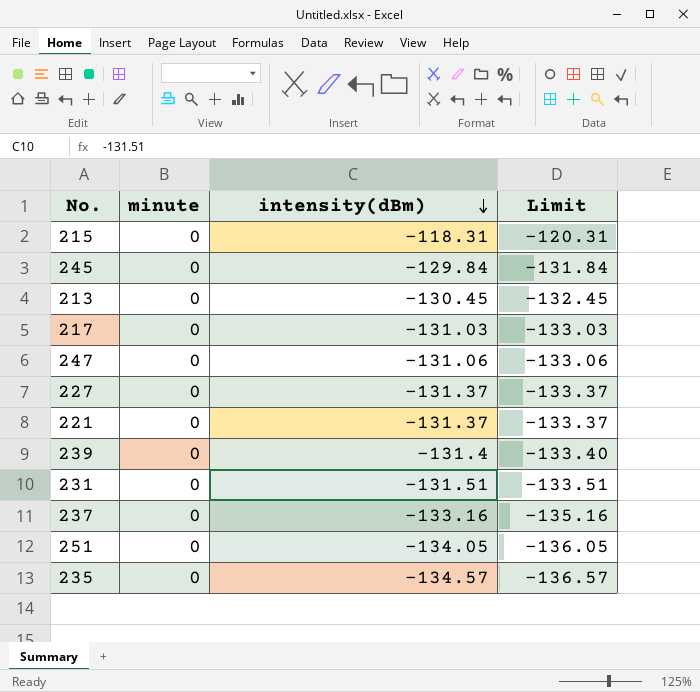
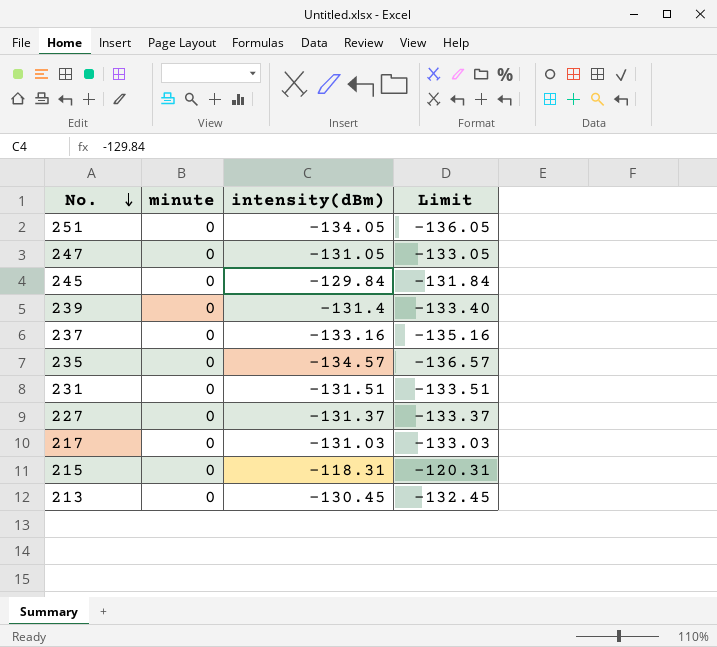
row order: intensity(dBm) descending -> No. descending
row 221: 0 | -131.37 | -133.37 -> none
247 | intensity(dBm): -131.06 -> -131.05
247 | Limit: -133.06 -> -133.05

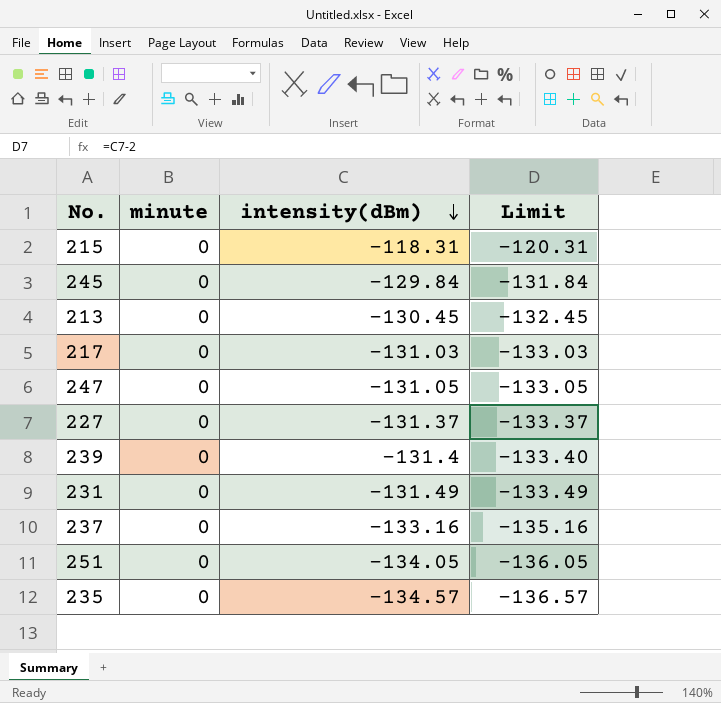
row order: No. descending -> intensity(dBm) descending
231 | intensity(dBm): -131.51 -> -131.49
231 | Limit: -133.51 -> -133.49

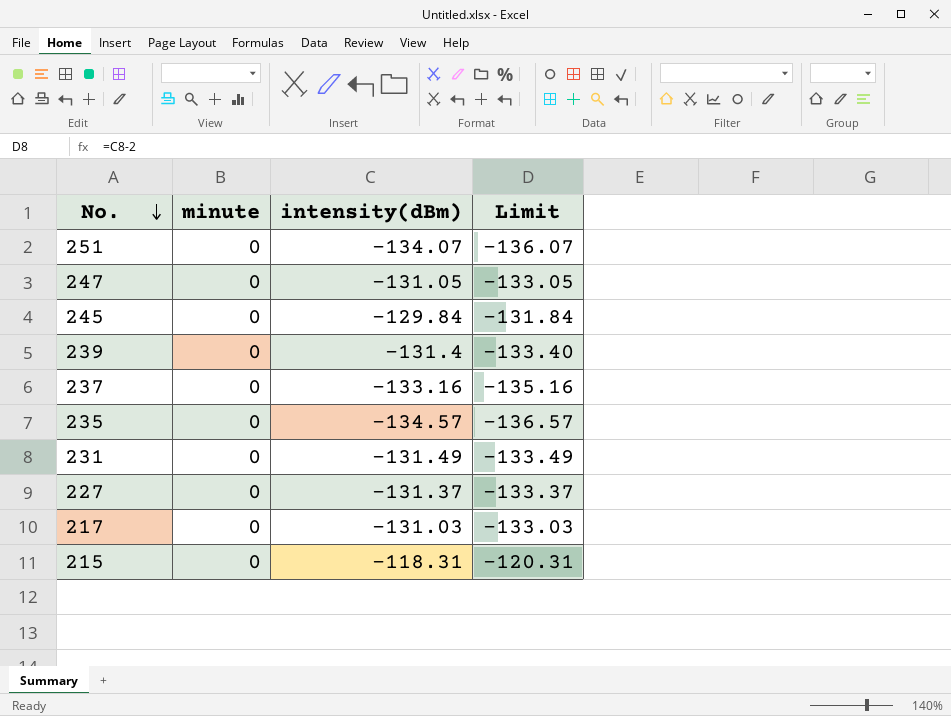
row order: intensity(dBm) descending -> No. descending
row 213: 0 | -130.45 | -132.45 -> none
251 | intensity(dBm): -134.05 -> -134.07
251 | Limit: -136.05 -> -136.07

